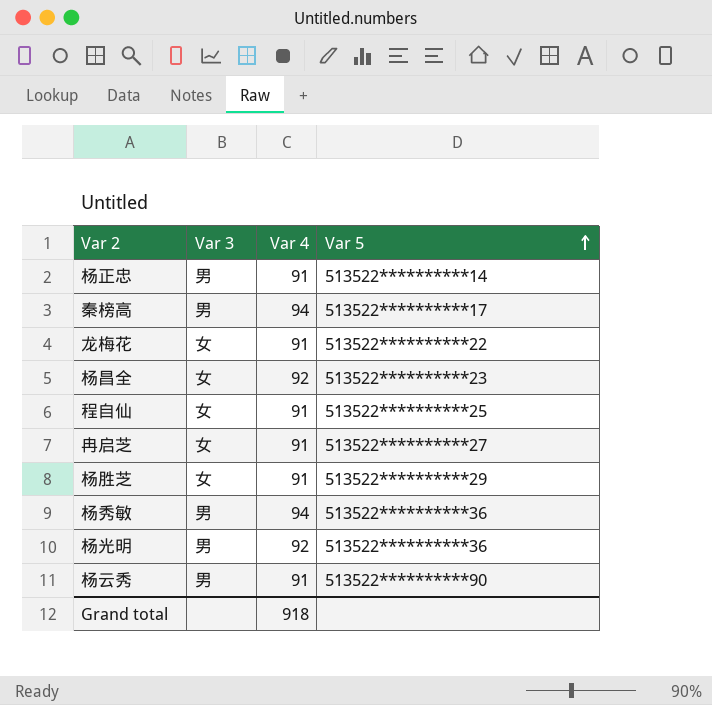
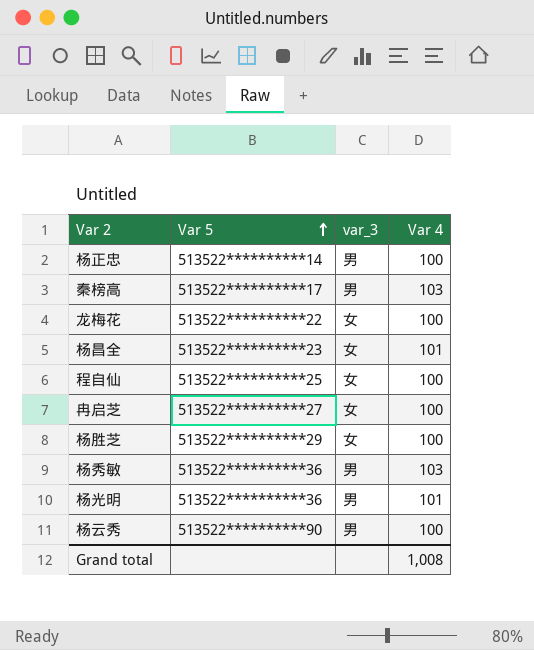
column Var 5 | position: 4 -> 2
column name: Var 3 -> var_3
杨正忠 | Var 4: 91 -> 100
秦榜高 | Var 4: 94 -> 103
龙梅花 | Var 4: 91 -> 100
杨昌全 | Var 4: 92 -> 101
程自仙 | Var 4: 91 -> 100
冉启芝 | Var 4: 91 -> 100
杨胜芝 | Var 4: 91 -> 100
杨秀敏 | Var 4: 94 -> 103
杨光明 | Var 4: 92 -> 101
杨云秀 | Var 4: 91 -> 100
Grand total | Var 4: 918 -> 1,008

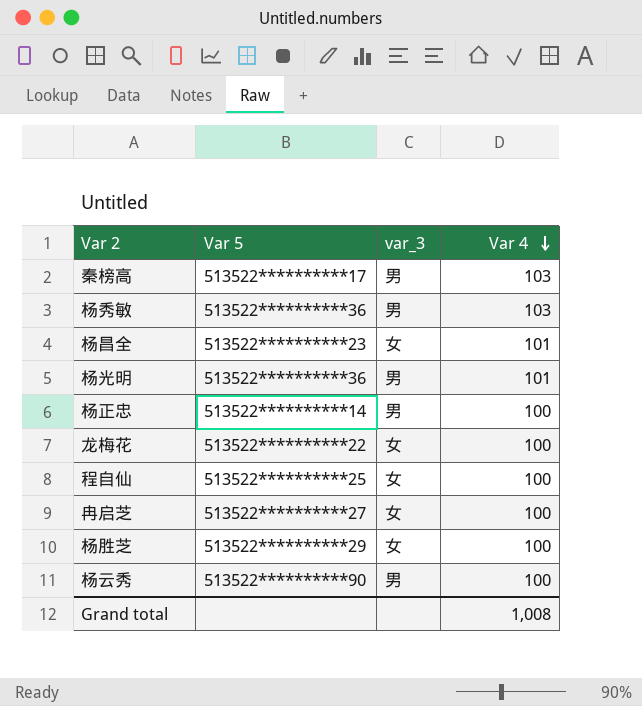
row order: Var 5 ascending -> Var 4 descending

